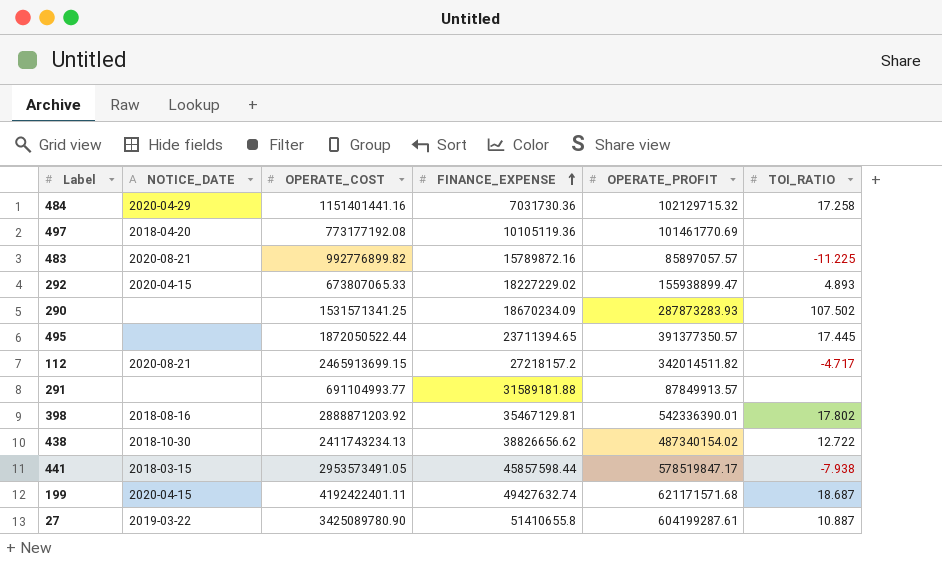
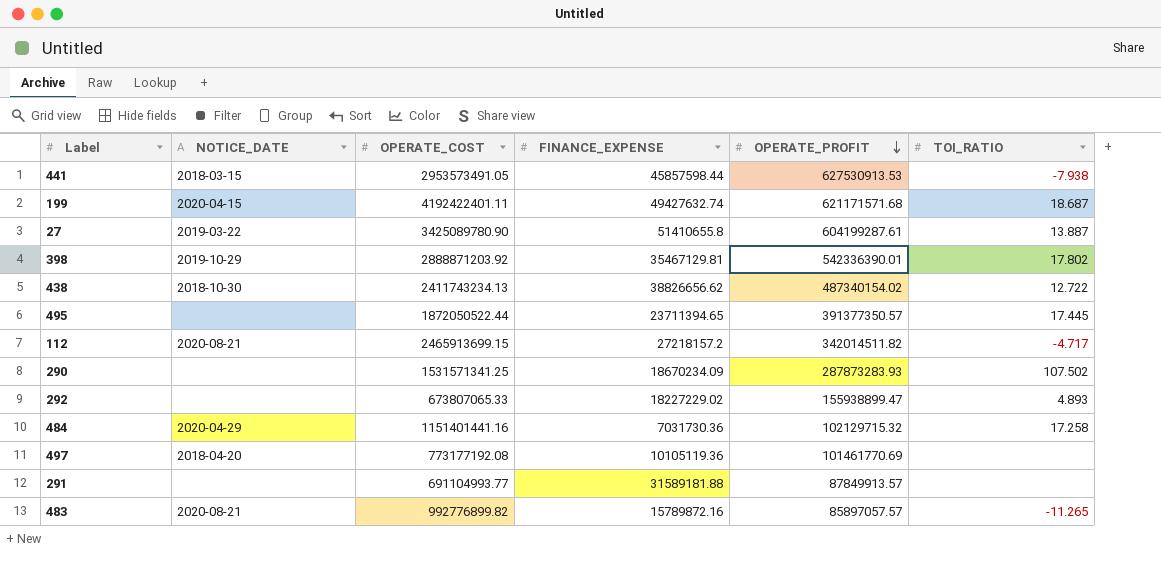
row order: FINANCE_EXPENSE ascending -> OPERATE_PROFIT descending
441 | OPERATE_PROFIT: 578519847.17 -> 627530913.53
27 | TOI_RATIO: 10.887 -> 13.887
398 | NOTICE_DATE: 2018-08-16 -> 2019-10-29
292 | NOTICE_DATE: 2020-04-15 -> none
483 | TOI_RATIO: -11.225 -> -11.265

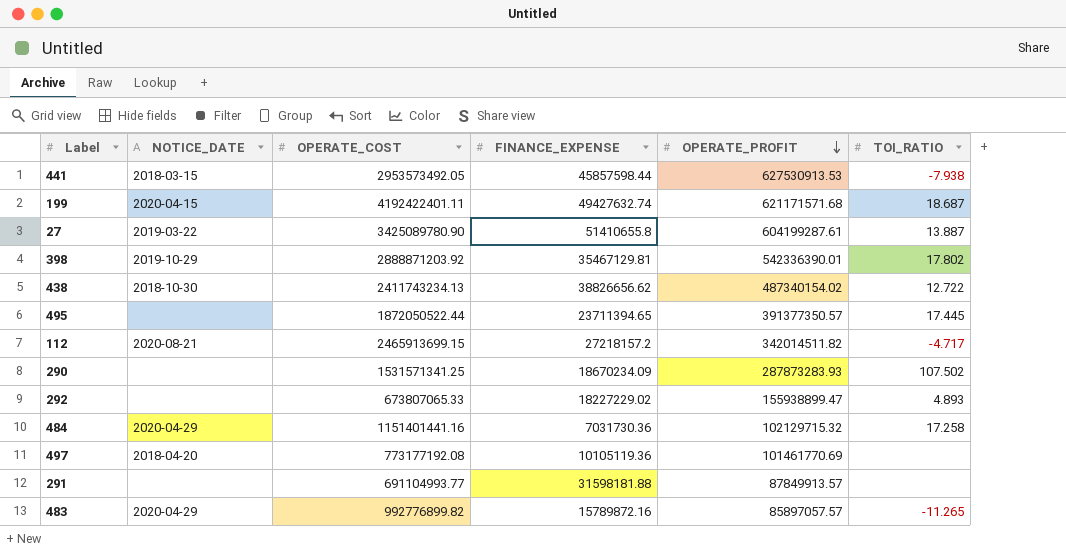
441 | OPERATE_COST: 2953573491.05 -> 2953573492.05
291 | FINANCE_EXPENSE: 31589181.88 -> 31598181.88
483 | NOTICE_DATE: 2020-08-21 -> 2020-04-29

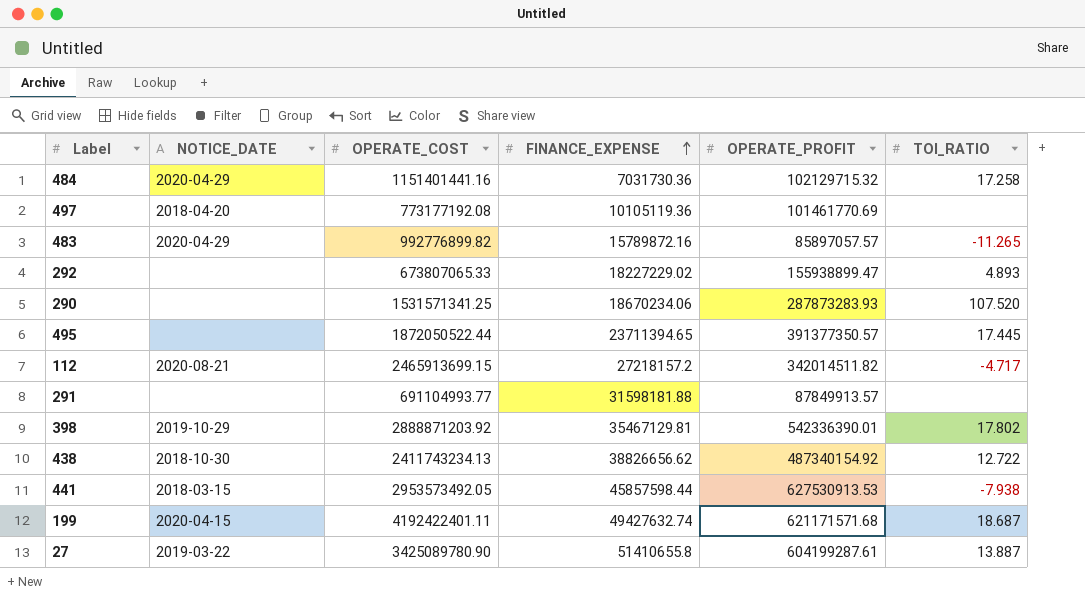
row order: OPERATE_PROFIT descending -> FINANCE_EXPENSE ascending
290 | FINANCE_EXPENSE: 18670234.09 -> 18670234.06
290 | TOI_RATIO: 107.502 -> 107.520
438 | OPERATE_PROFIT: 487340154.02 -> 487340154.92

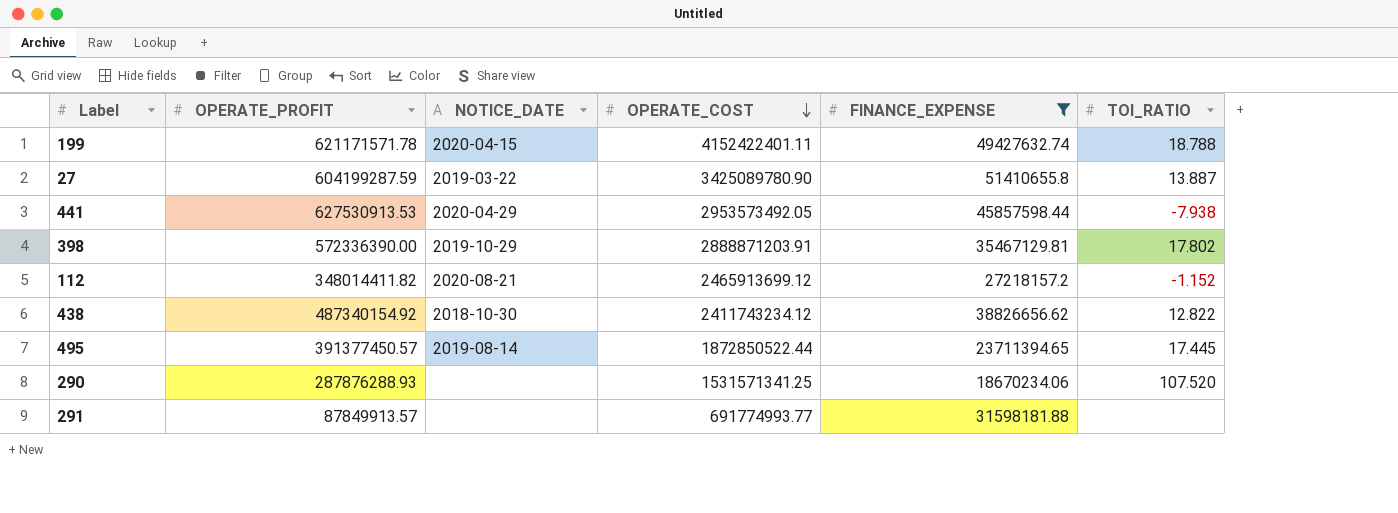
filter: none -> FINANCE_EXPENSE >= 18670234.06
row order: FINANCE_EXPENSE ascending -> OPERATE_COST descending
column OPERATE_PROFIT | position: 5 -> 2
199 | OPERATE_PROFIT: 621171571.68 -> 621171571.78
199 | OPERATE_COST: 4192422401.11 -> 4152422401.11
199 | TOI_RATIO: 18.687 -> 18.788
27 | OPERATE_PROFIT: 604199287.61 -> 604199287.59
441 | NOTICE_DATE: 2018-03-15 -> 2020-04-29
398 | OPERATE_PROFIT: 542336390.01 -> 572336390.00
398 | OPERATE_COST: 2888871203.92 -> 2888871203.91
112 | OPERATE_PROFIT: 342014511.82 -> 348014411.82
112 | OPERATE_COST: 2465913699.15 -> 2465913699.12
112 | TOI_RATIO: -4.717 -> -1.152
438 | OPERATE_COST: 2411743234.13 -> 2411743234.12
438 | TOI_RATIO: 12.722 -> 12.822
495 | OPERATE_PROFIT: 391377350.57 -> 391377450.57
495 | NOTICE_DATE: none -> 2019-08-14
495 | OPERATE_COST: 1872050522.44 -> 1872850522.44
290 | OPERATE_PROFIT: 287873283.93 -> 287876288.93
291 | OPERATE_COST: 691104993.77 -> 691774993.77

